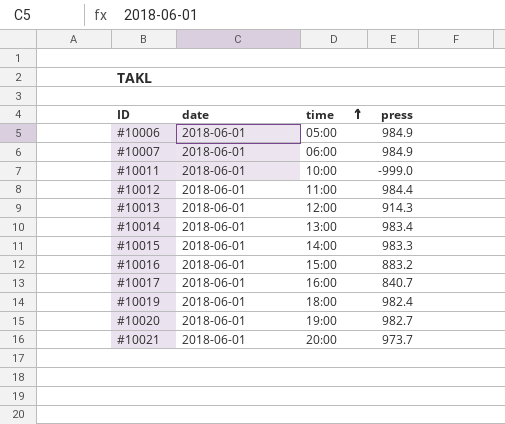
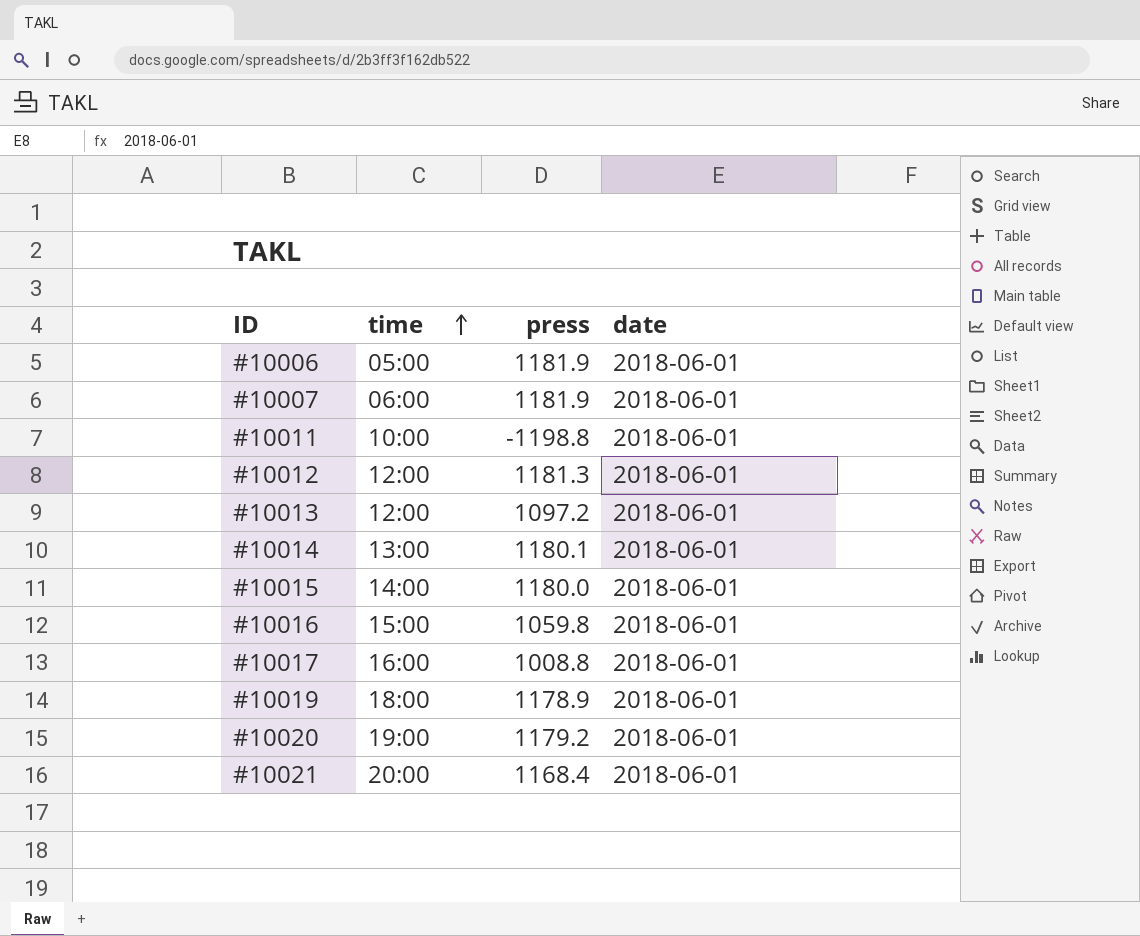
column date | position: 2 -> 4
#10006 | press: 984.9 -> 1181.9
#10007 | press: 984.9 -> 1181.9
#10011 | press: -999.0 -> -1198.8
#10012 | time: 11:00 -> 12:00
#10012 | press: 984.4 -> 1181.3
#10013 | press: 914.3 -> 1097.2
#10014 | press: 983.4 -> 1180.1
#10015 | press: 983.3 -> 1180.0
#10016 | press: 883.2 -> 1059.8
#10017 | press: 840.7 -> 1008.8
#10019 | press: 982.4 -> 1178.9
#10020 | press: 982.7 -> 1179.2
#10021 | press: 973.7 -> 1168.4

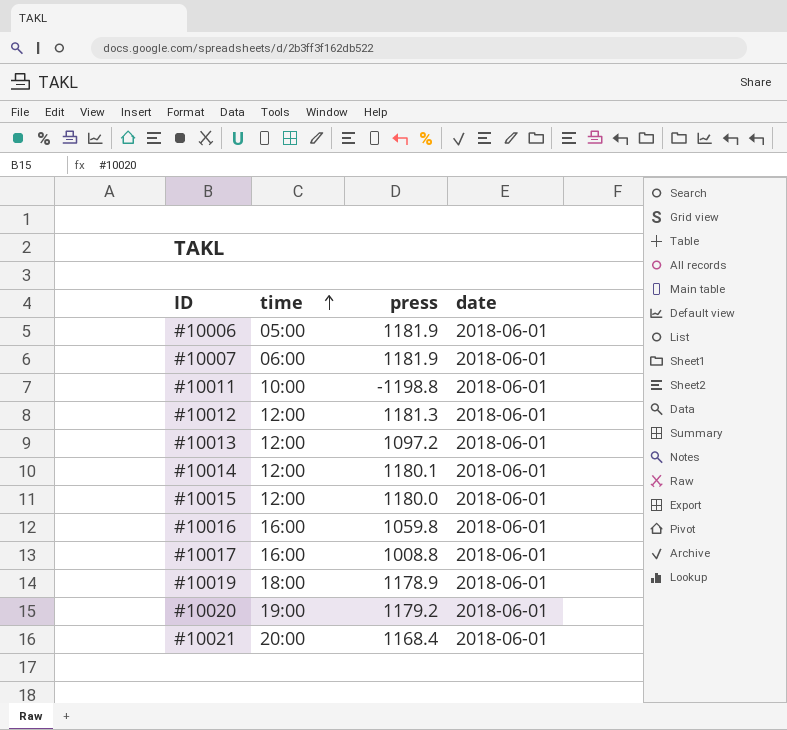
#10014 | time: 13:00 -> 12:00
#10015 | time: 14:00 -> 12:00
#10016 | time: 15:00 -> 16:00

